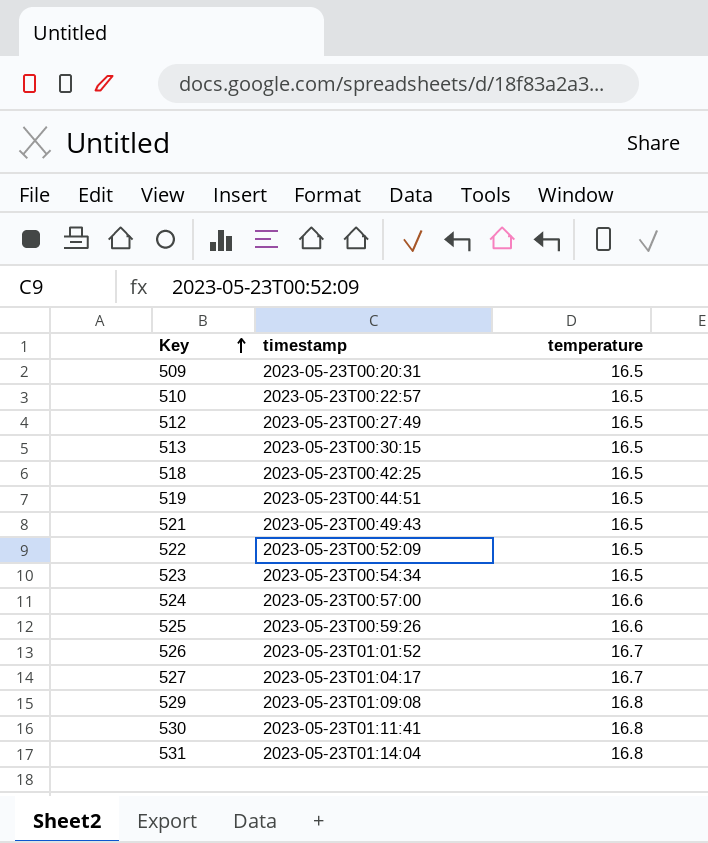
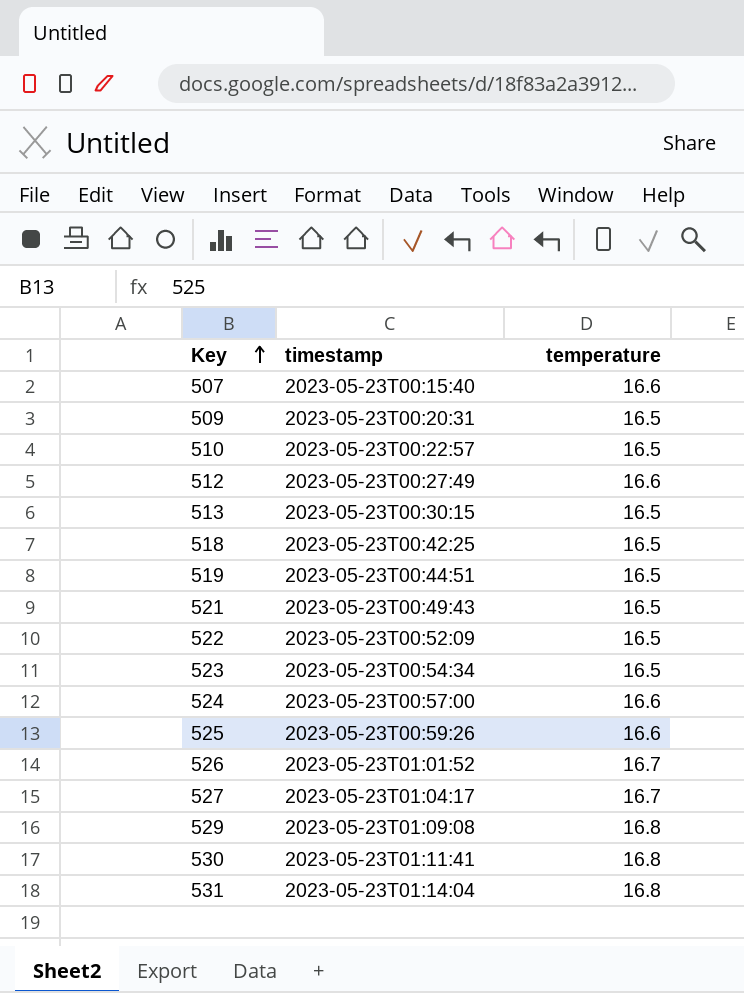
row 507: none -> 2023-05-23T00:15:40 | 16.6
512 | temperature: 16.5 -> 16.6

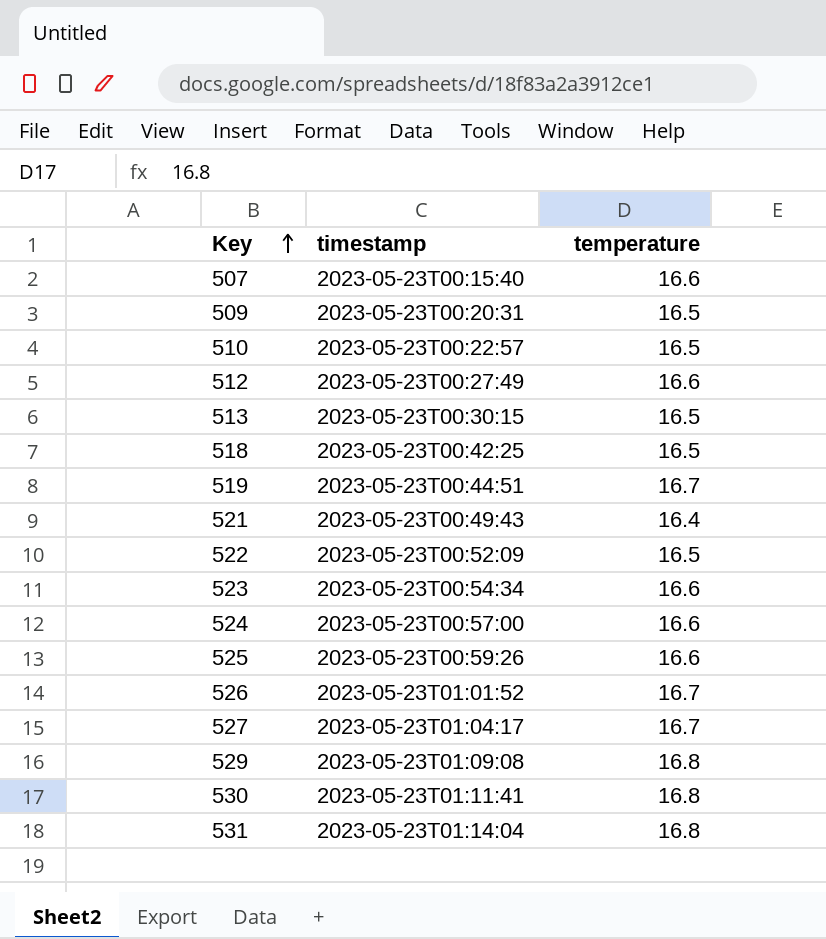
519 | temperature: 16.5 -> 16.7
521 | temperature: 16.5 -> 16.4
523 | temperature: 16.5 -> 16.6

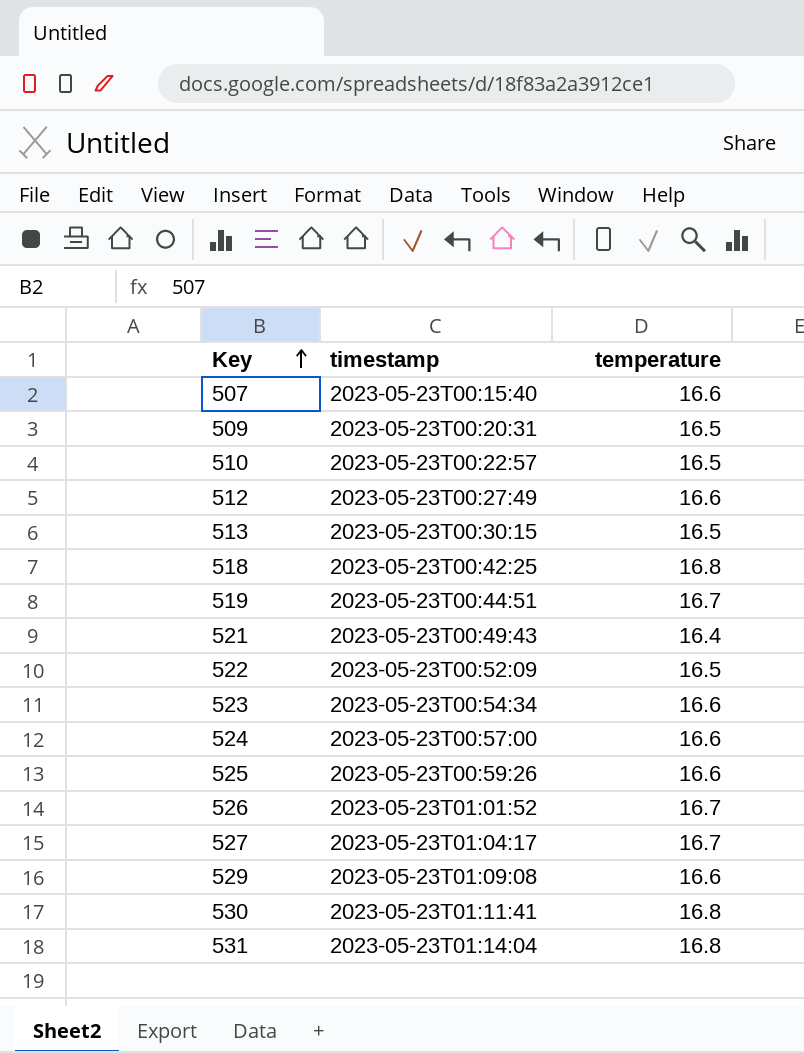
518 | temperature: 16.5 -> 16.8
529 | temperature: 16.8 -> 16.6

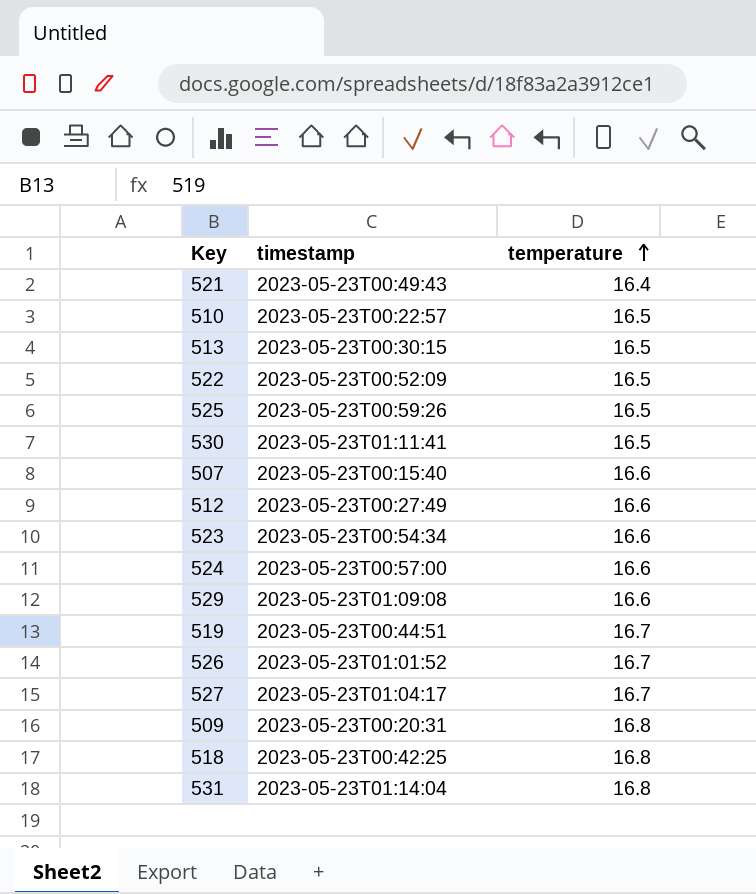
row order: Key ascending -> temperature ascending
525 | temperature: 16.6 -> 16.5
530 | temperature: 16.8 -> 16.5
509 | temperature: 16.5 -> 16.8

